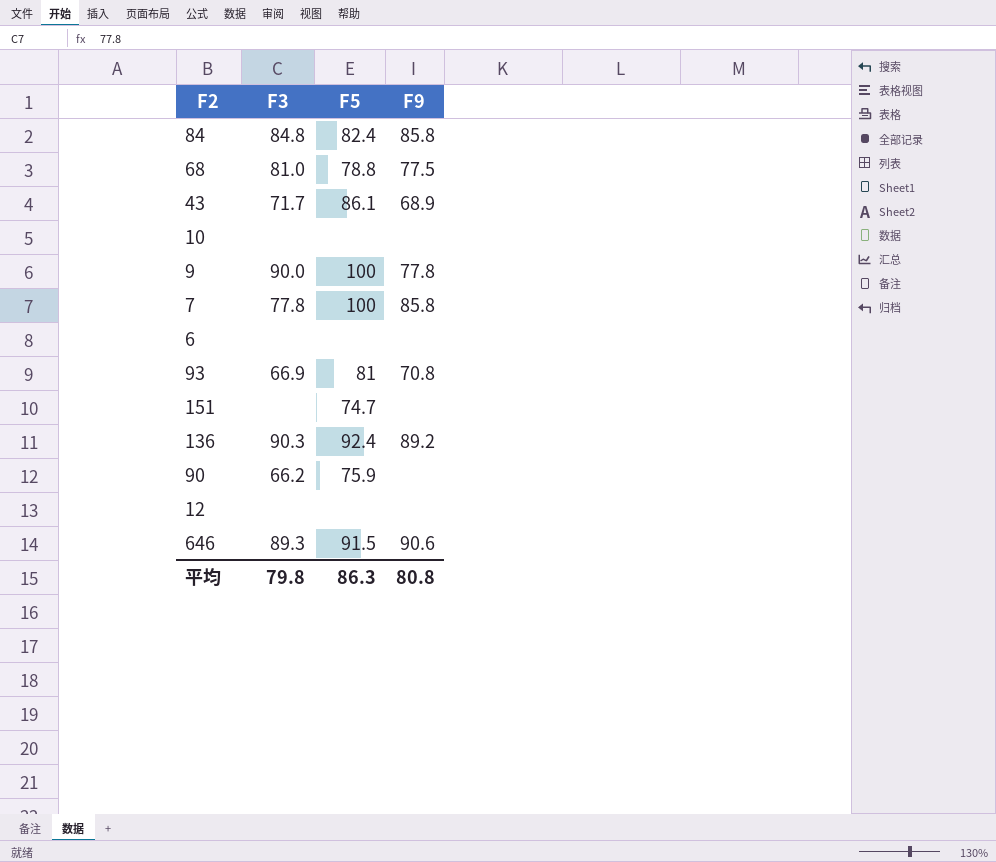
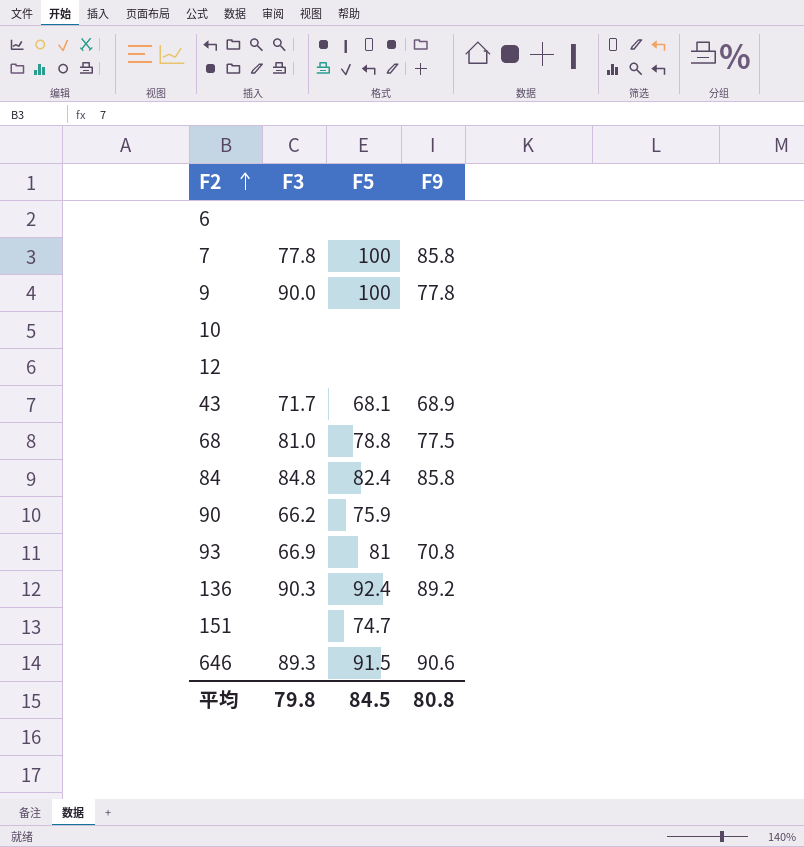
row order: none -> F2 ascending
43 | F5: 86.1 -> 68.1
平均 | F5: 86.3 -> 84.5

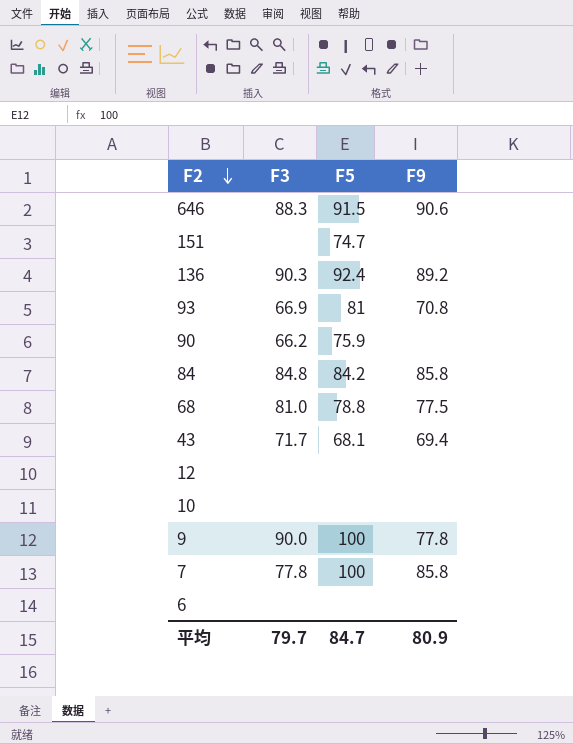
row order: F2 ascending -> F2 descending
646 | F3: 89.3 -> 88.3
84 | F5: 82.4 -> 84.2
43 | F9: 68.9 -> 69.4
平均 | F3: 79.8 -> 79.7
平均 | F5: 84.5 -> 84.7
平均 | F9: 80.8 -> 80.9

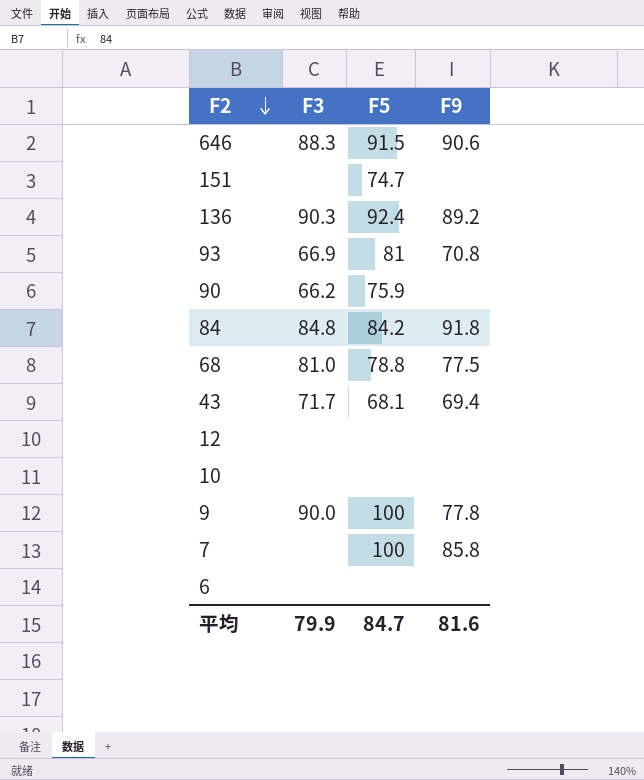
84 | F9: 85.8 -> 91.8
7 | F3: 77.8 -> none
平均 | F3: 79.7 -> 79.9
平均 | F9: 80.9 -> 81.6

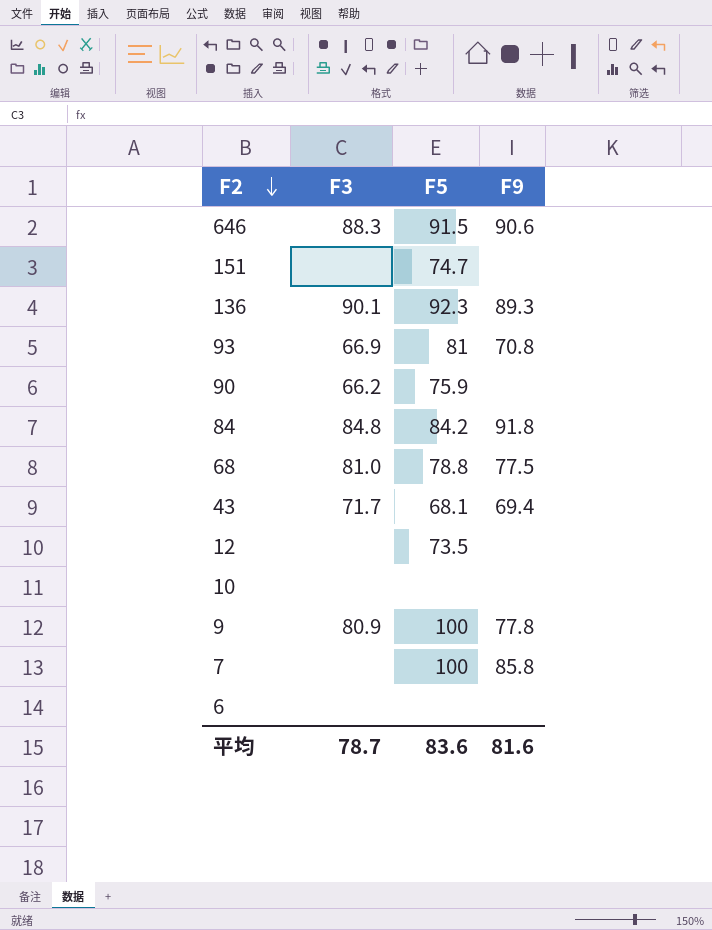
136 | F3: 90.3 -> 90.1
136 | F5: 92.4 -> 92.3
136 | F9: 89.2 -> 89.3
12 | F5: none -> 73.5
9 | F3: 90.0 -> 80.9
平均 | F3: 79.9 -> 78.7
平均 | F5: 84.7 -> 83.6

